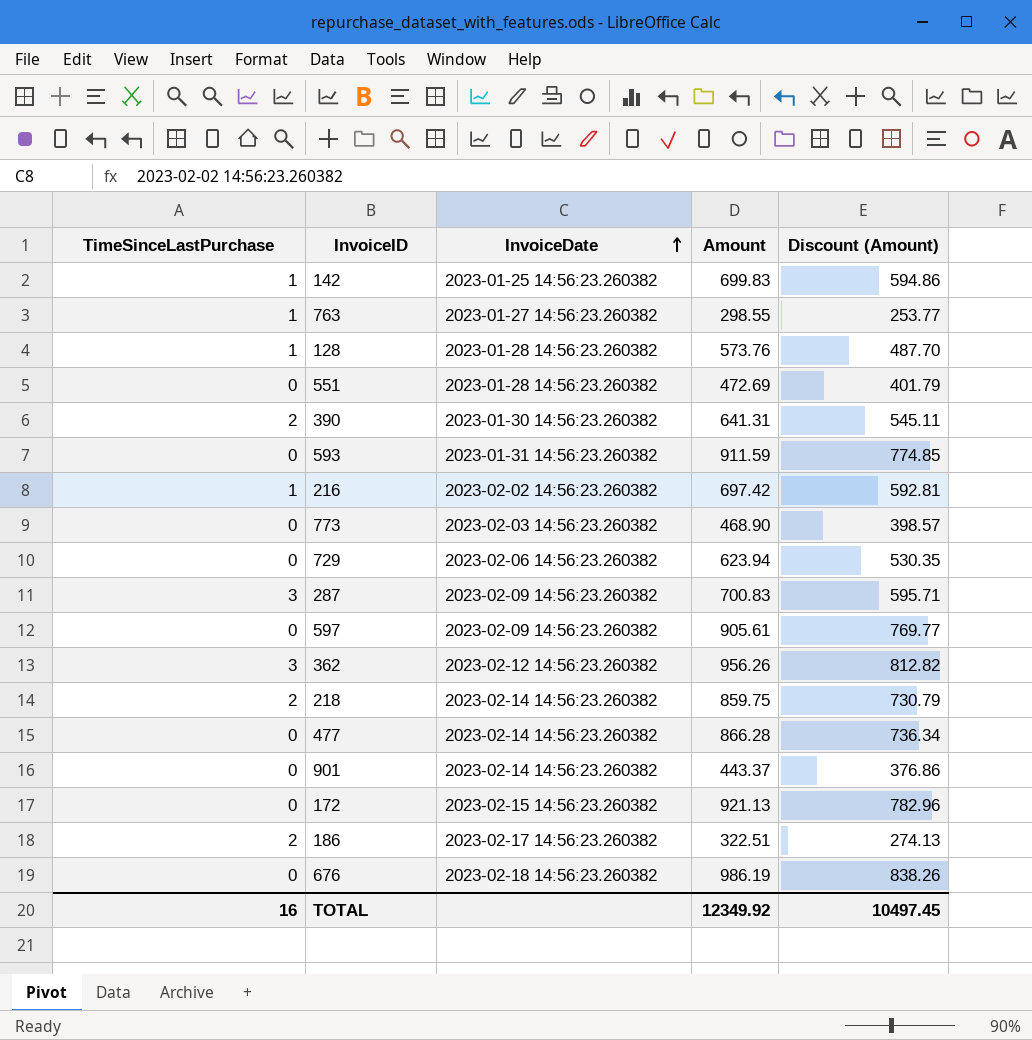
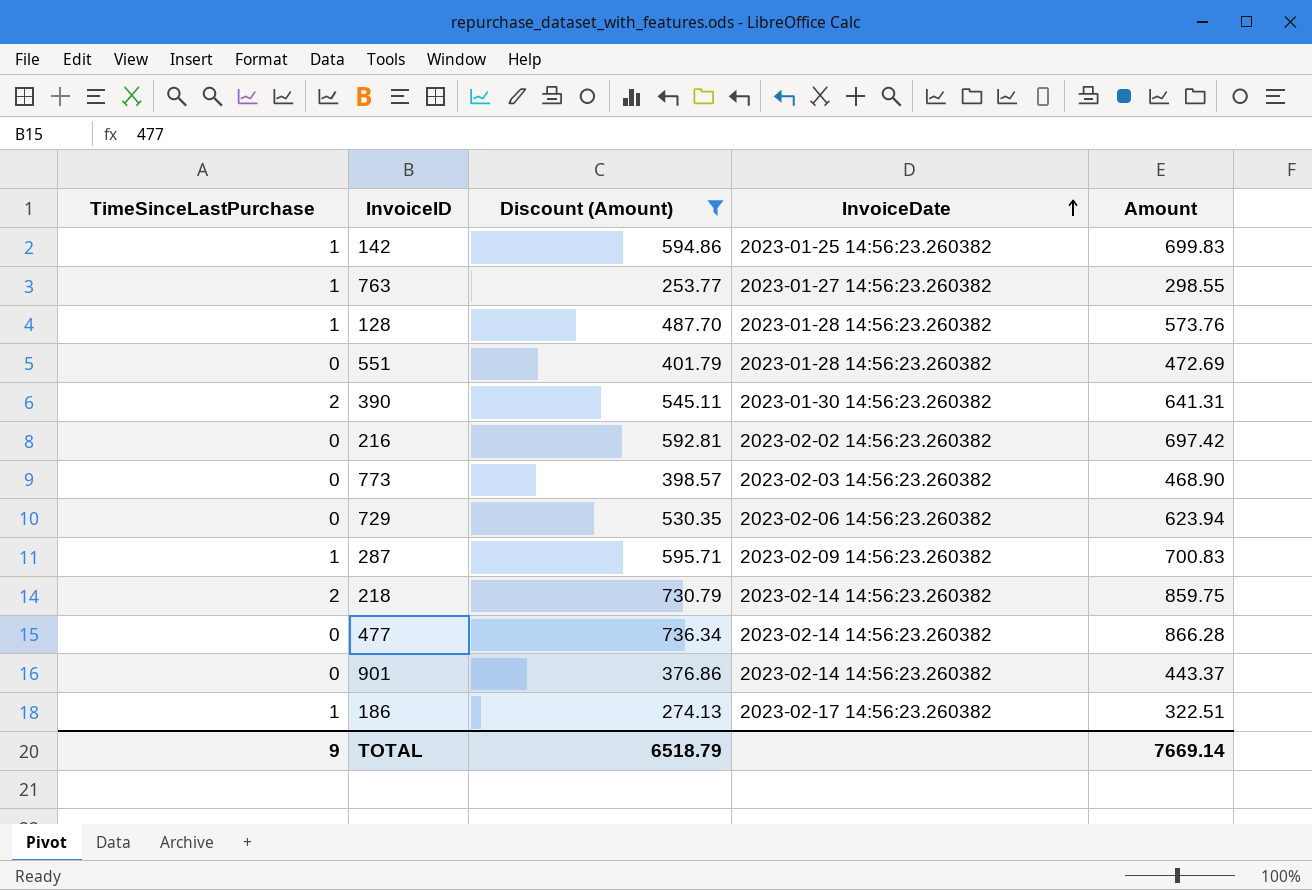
filter: none -> Discount (Amount) <= 736.34
column Discount (Amount) | position: 5 -> 3
216 | TimeSinceLastPurchase: 1 -> 0
287 | TimeSinceLastPurchase: 3 -> 1
186 | TimeSinceLastPurchase: 2 -> 1
TOTAL | TimeSinceLastPurchase: 16 -> 9
TOTAL | Discount (Amount): 10497.45 -> 6518.79
TOTAL | Amount: 12349.92 -> 7669.14

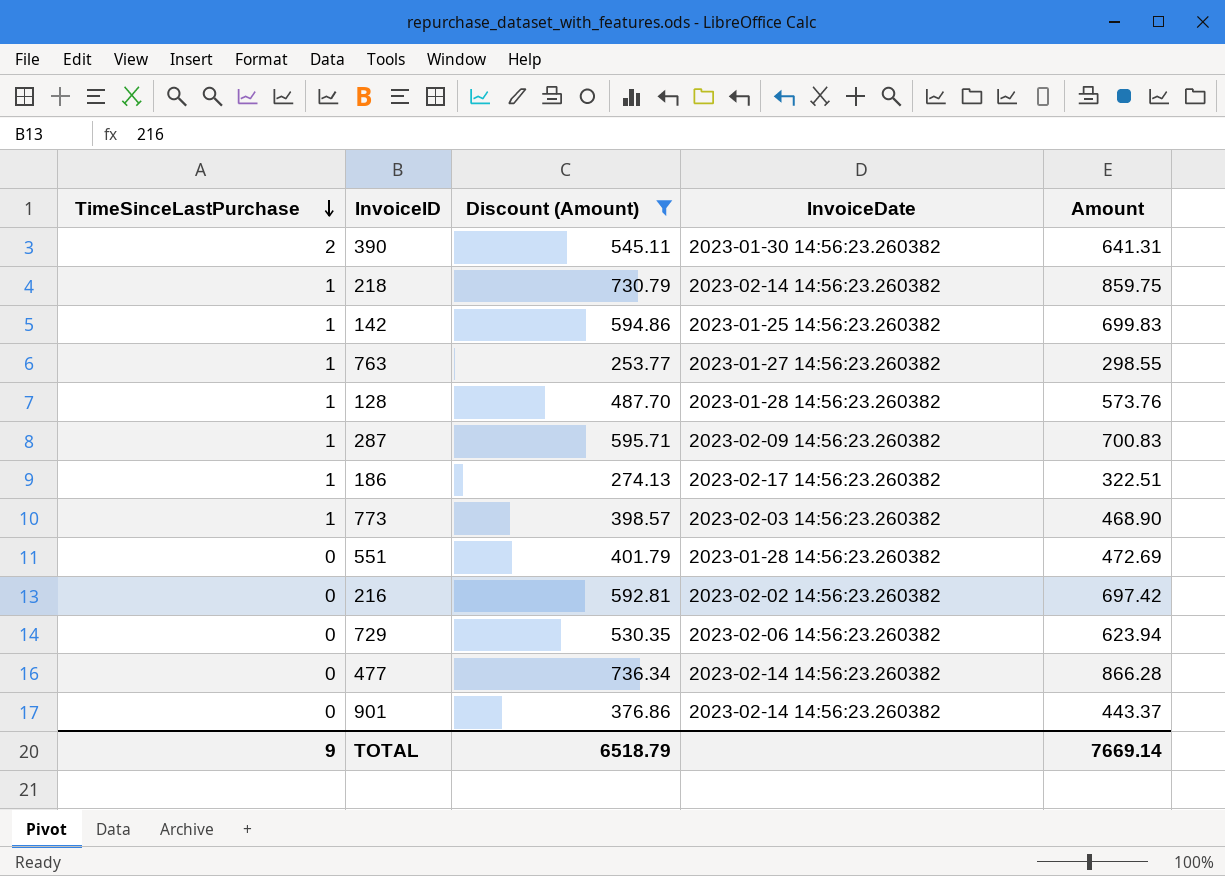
row order: InvoiceDate ascending -> TimeSinceLastPurchase descending
218 | TimeSinceLastPurchase: 2 -> 1
773 | TimeSinceLastPurchase: 0 -> 1

